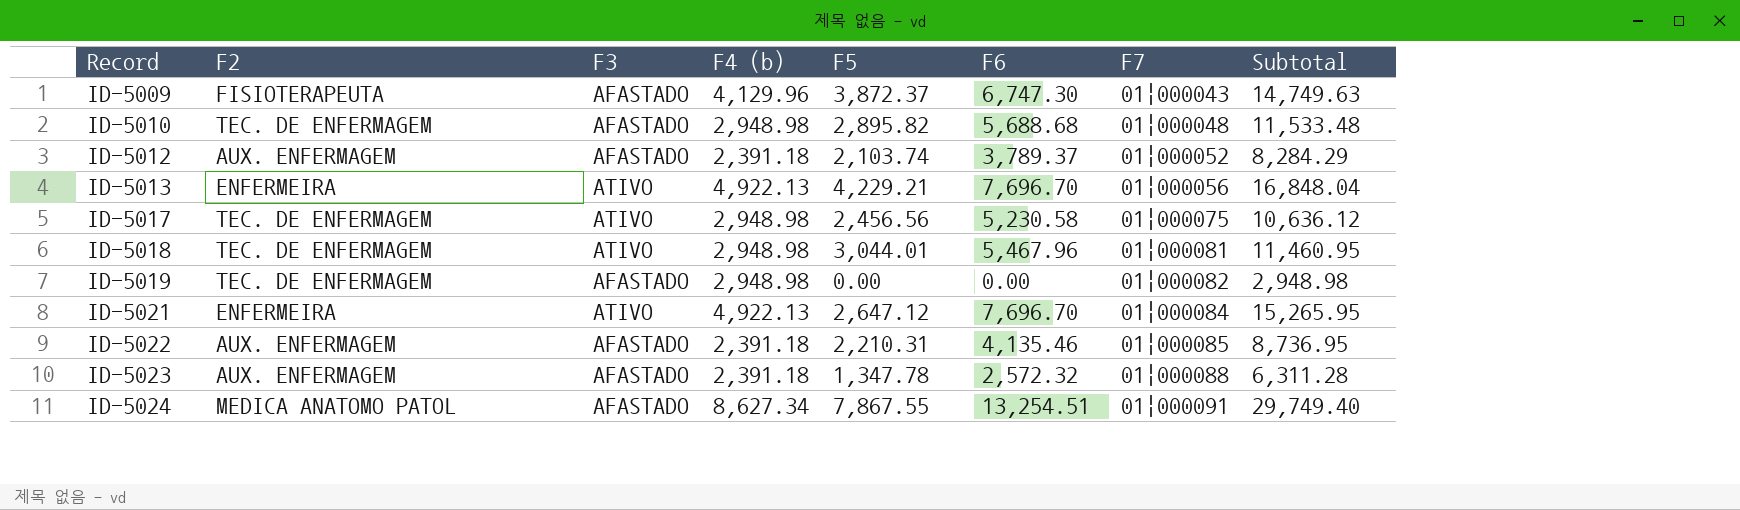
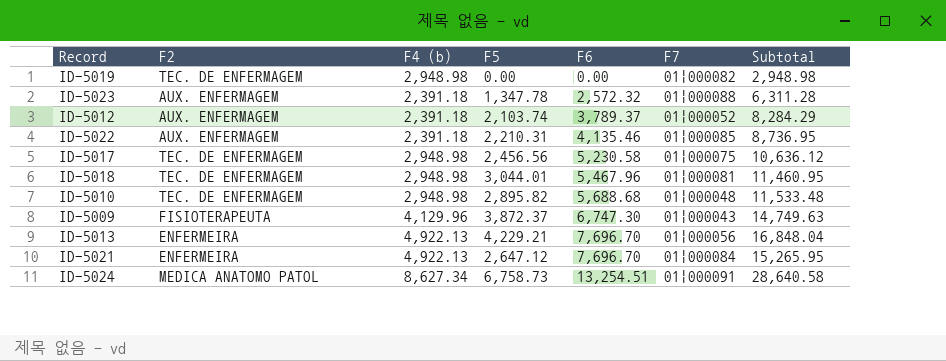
row order: Record ascending -> F6 ascending
column F3 | position: 3 -> none
ID-5024 | F5: 7,867.55 -> 6,758.73
ID-5024 | Subtotal: 29,749.40 -> 28,640.58

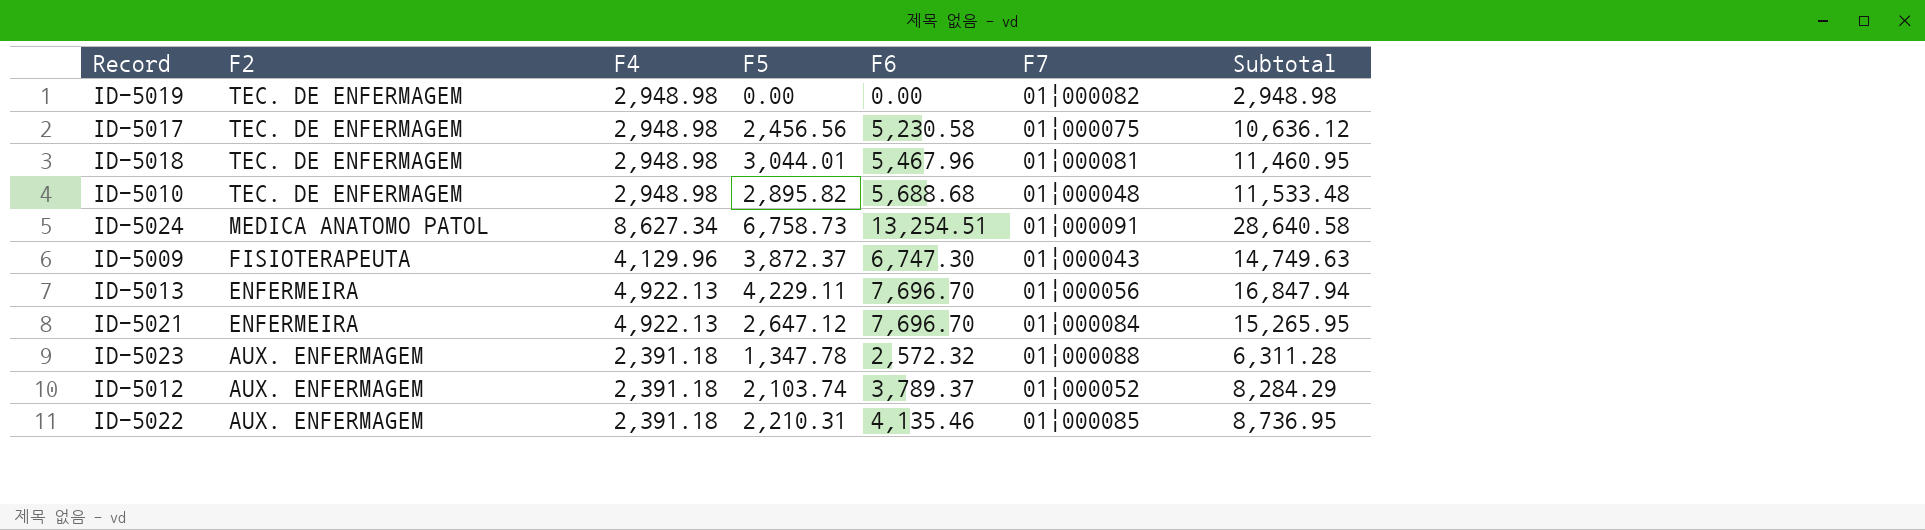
row order: F6 ascending -> F2 descending
column name: F4 (b) -> F4
ID-5013 | F5: 4,229.21 -> 4,229.11
ID-5013 | Subtotal: 16,848.04 -> 16,847.94

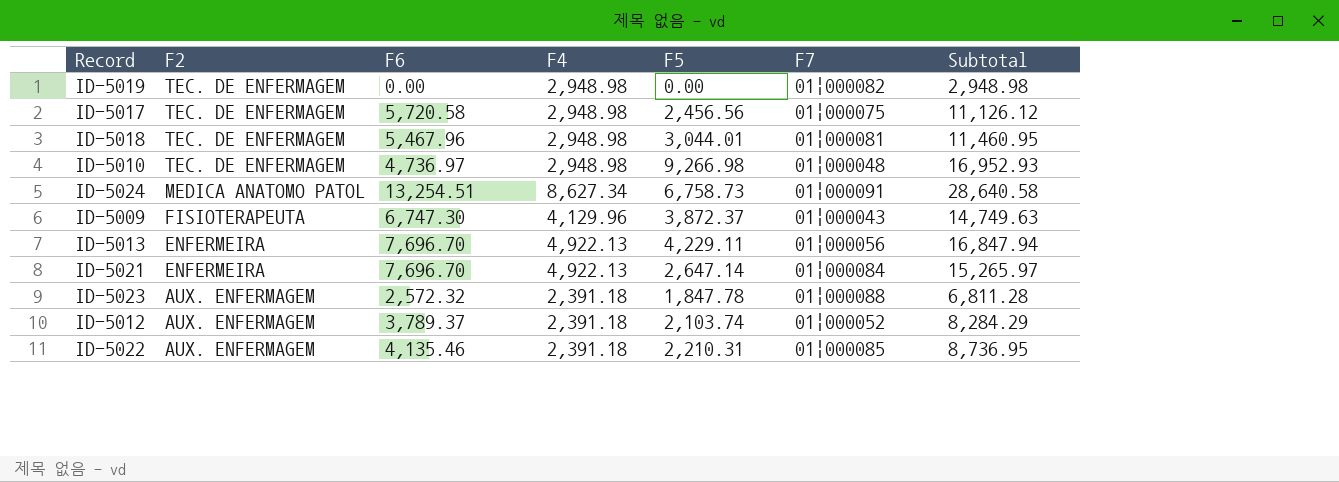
column F6 | position: 5 -> 3
ID-5017 | F6: 5,230.58 -> 5,720.58
ID-5017 | Subtotal: 10,636.12 -> 11,126.12
ID-5010 | F6: 5,688.68 -> 4,736.97
ID-5010 | F5: 2,895.82 -> 9,266.98
ID-5010 | Subtotal: 11,533.48 -> 16,952.93
ID-5021 | F5: 2,647.12 -> 2,647.14
ID-5021 | Subtotal: 15,265.95 -> 15,265.97
ID-5023 | F5: 1,347.78 -> 1,847.78
ID-5023 | Subtotal: 6,311.28 -> 6,811.28

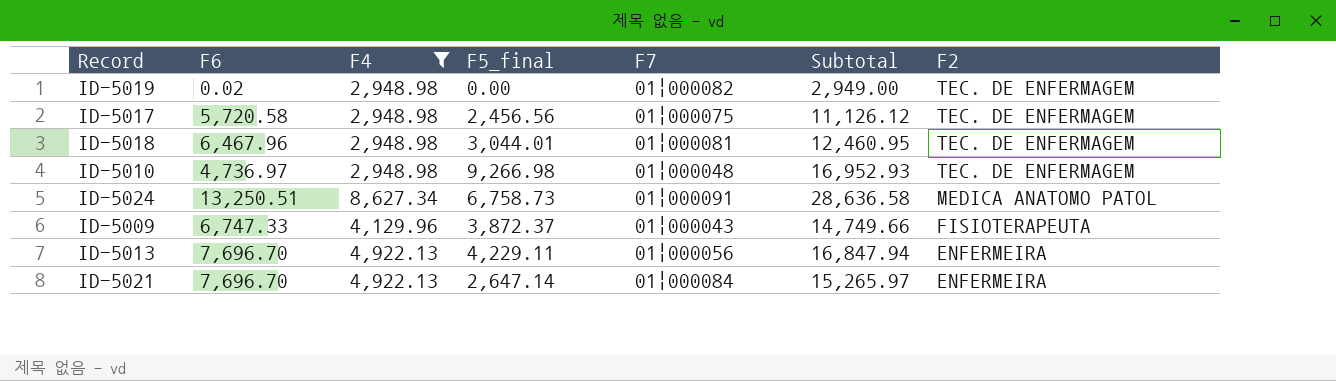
filter: none -> F4 != 2,391.18
column name: F5 -> F5_final
column F2 | position: 2 -> 7
ID-5019 | F6: 0.00 -> 0.02
ID-5019 | Subtotal: 2,948.98 -> 2,949.00
ID-5018 | F6: 5,467.96 -> 6,467.96
ID-5018 | Subtotal: 11,460.95 -> 12,460.95
ID-5024 | F6: 13,254.51 -> 13,250.51
ID-5024 | Subtotal: 28,640.58 -> 28,636.58
ID-5009 | F6: 6,747.30 -> 6,747.33
ID-5009 | Subtotal: 14,749.63 -> 14,749.66

